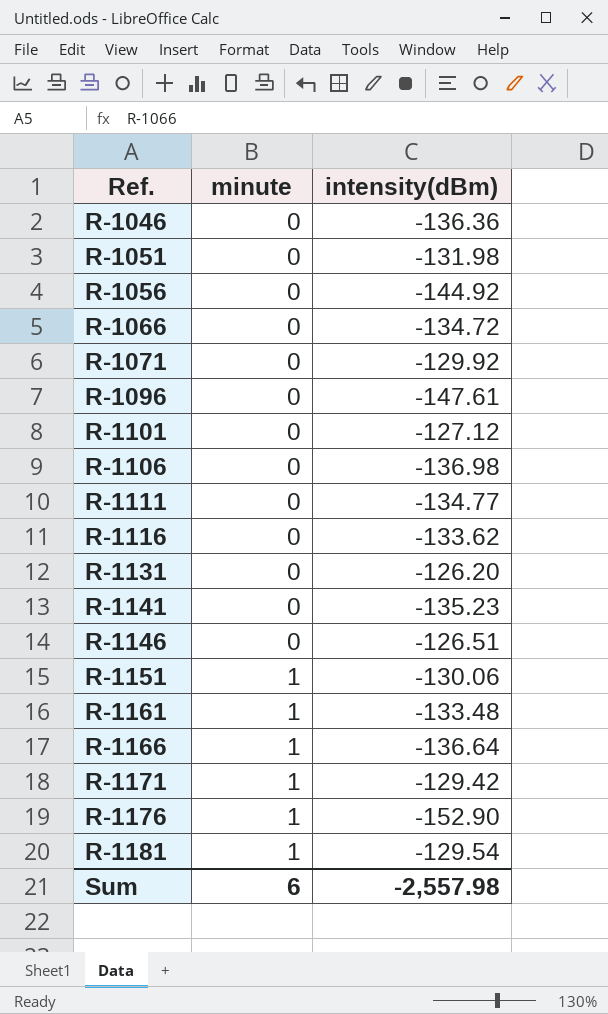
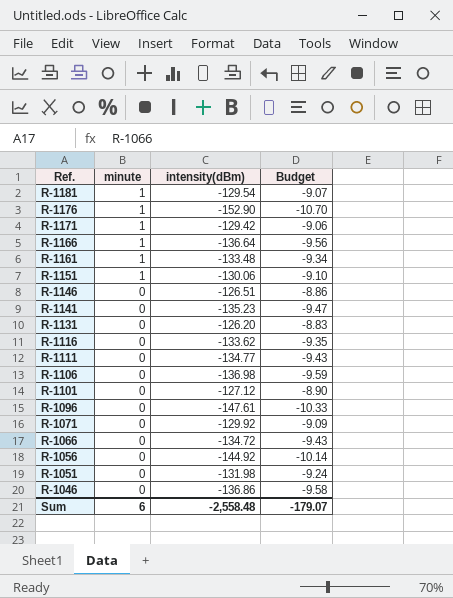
row order: Ref. ascending -> Ref. descending
column Budget | formula: none -> [intensity(dBm)] * 0.07
R-1046 | intensity(dBm): -136.36 -> -136.86
Sum | intensity(dBm): -2,557.98 -> -2,558.48

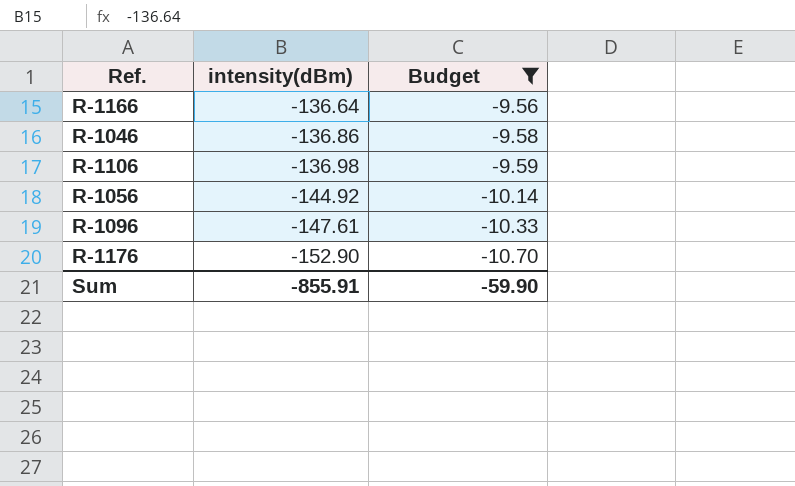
filter: none -> Budget <= -9.56
row order: Ref. descending -> intensity(dBm) descending
column minute | position: 2 -> none
Sum | intensity(dBm): -2,558.48 -> -855.91
Sum | Budget: -179.07 -> -59.90

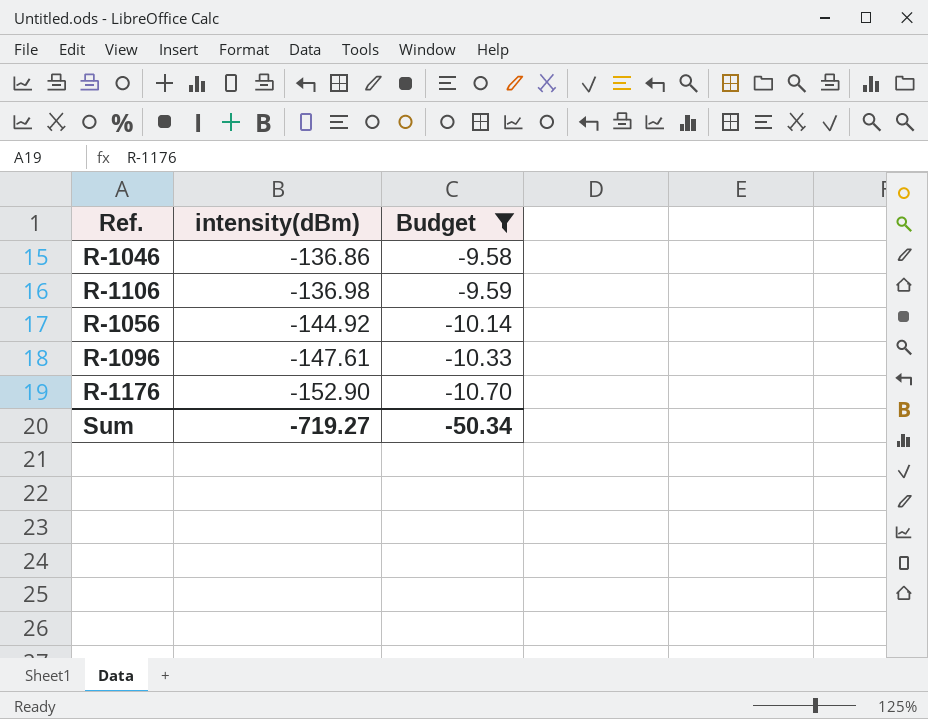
row R-1166: -136.64 | -9.56 -> none
Sum | intensity(dBm): -855.91 -> -719.27
Sum | Budget: -59.90 -> -50.34

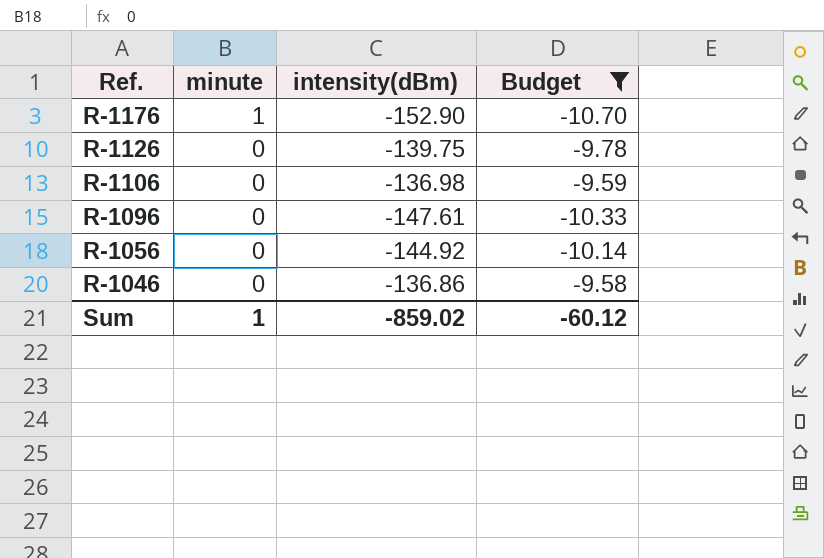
row order: intensity(dBm) descending -> Ref. descending
column minute | position: none -> 2
row R-1126: none -> 0 | -139.75 | -9.78
Sum | intensity(dBm): -719.27 -> -859.02
Sum | Budget: -50.34 -> -60.12

